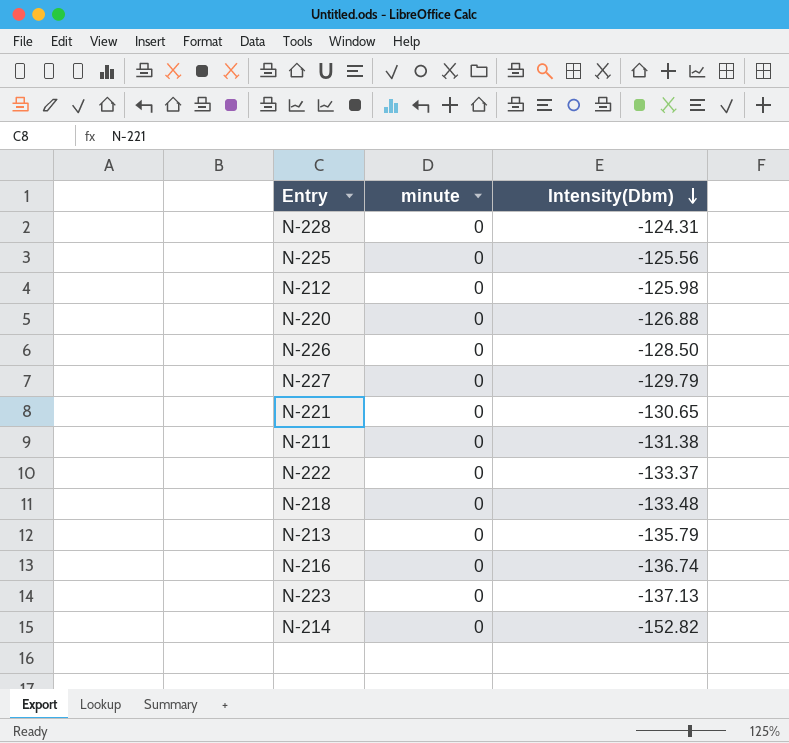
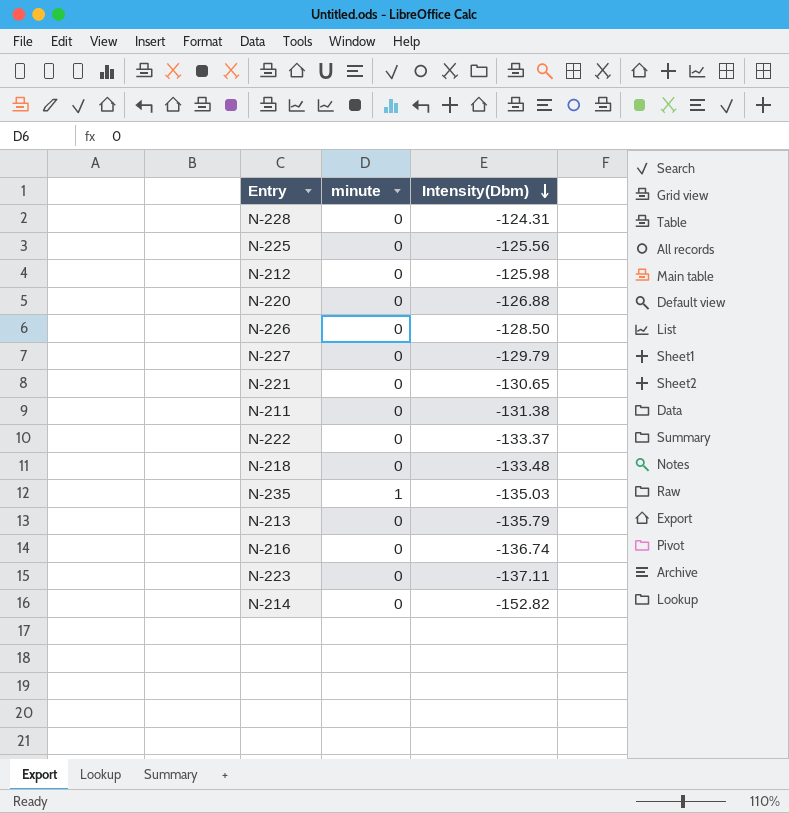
row N-235: none -> 1 | -135.03
N-223 | Intensity(Dbm): -137.13 -> -137.11

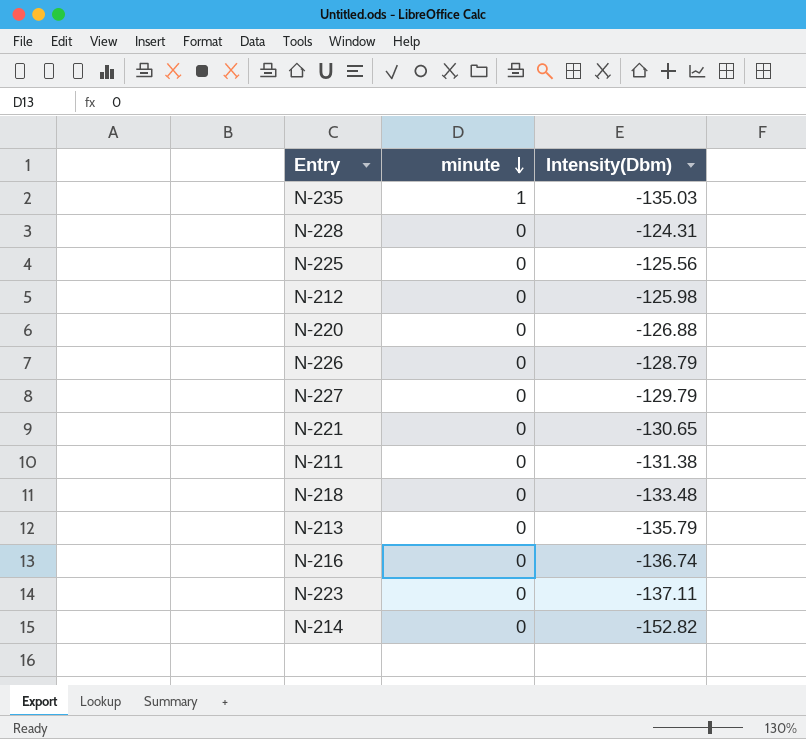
row order: Intensity(Dbm) descending -> minute descending
row N-222: 0 | -133.37 -> none
N-226 | Intensity(Dbm): -128.50 -> -128.79

